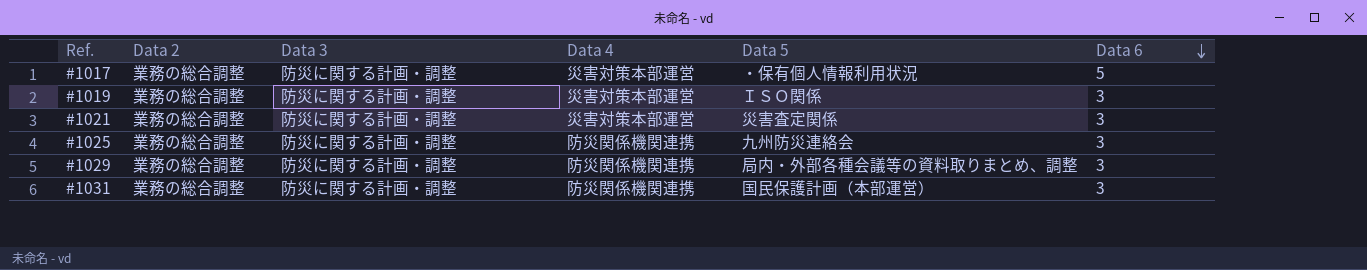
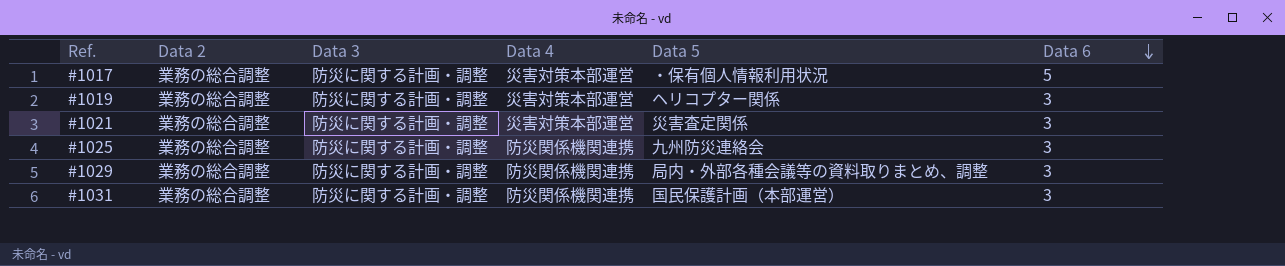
#1019 | Data 5: ＩＳＯ関係 -> ヘリコプター関係

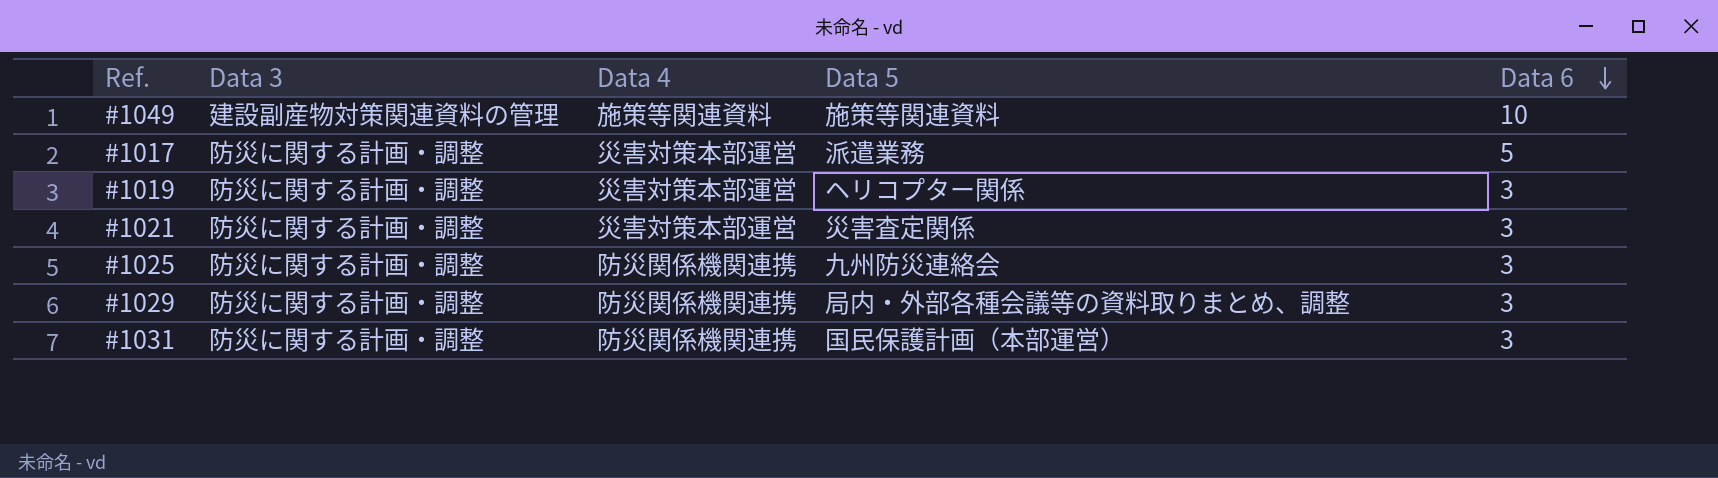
column Data 2 | position: 2 -> none
row #1049: none -> 建設副産物対策関連資料の管理 | 施策等関連資料 | 施策等関連資料 | 10
#1017 | Data 5: ・保有個人情報利用状況 -> 派遣業務

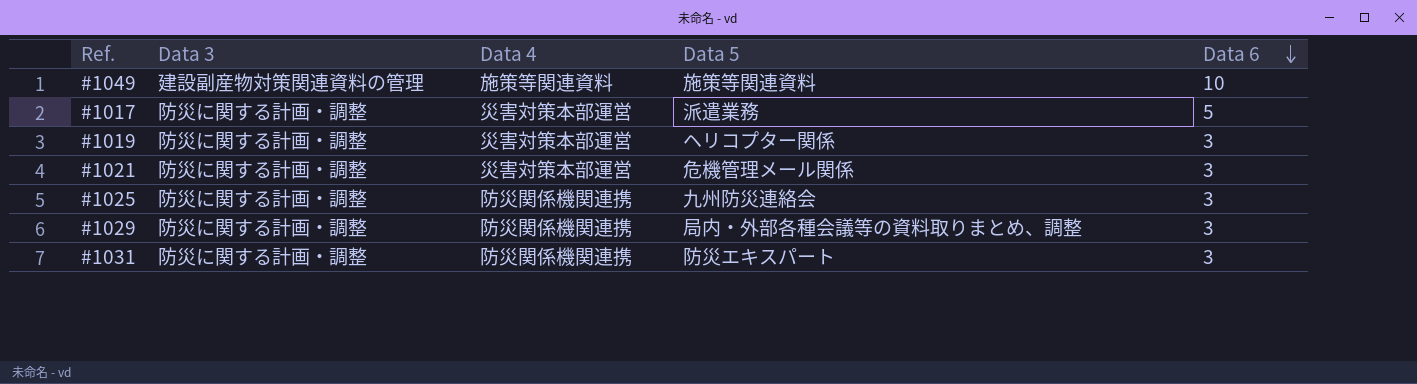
#1021 | Data 5: 災害査定関係 -> 危機管理メール関係
#1031 | Data 5: 国民保護計画（本部運営） -> 防災エキスパート

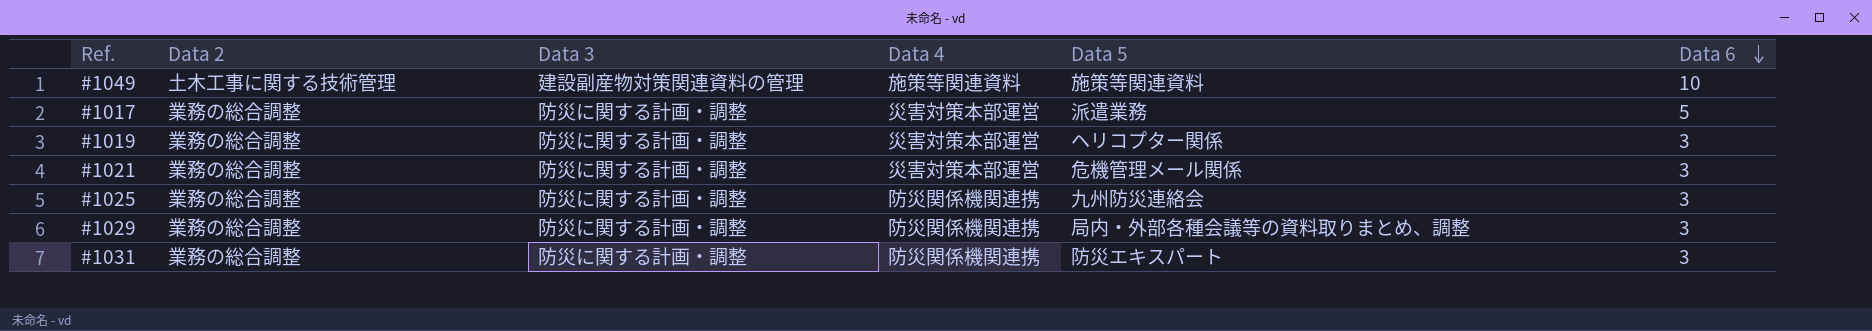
column Data 2 | position: none -> 2

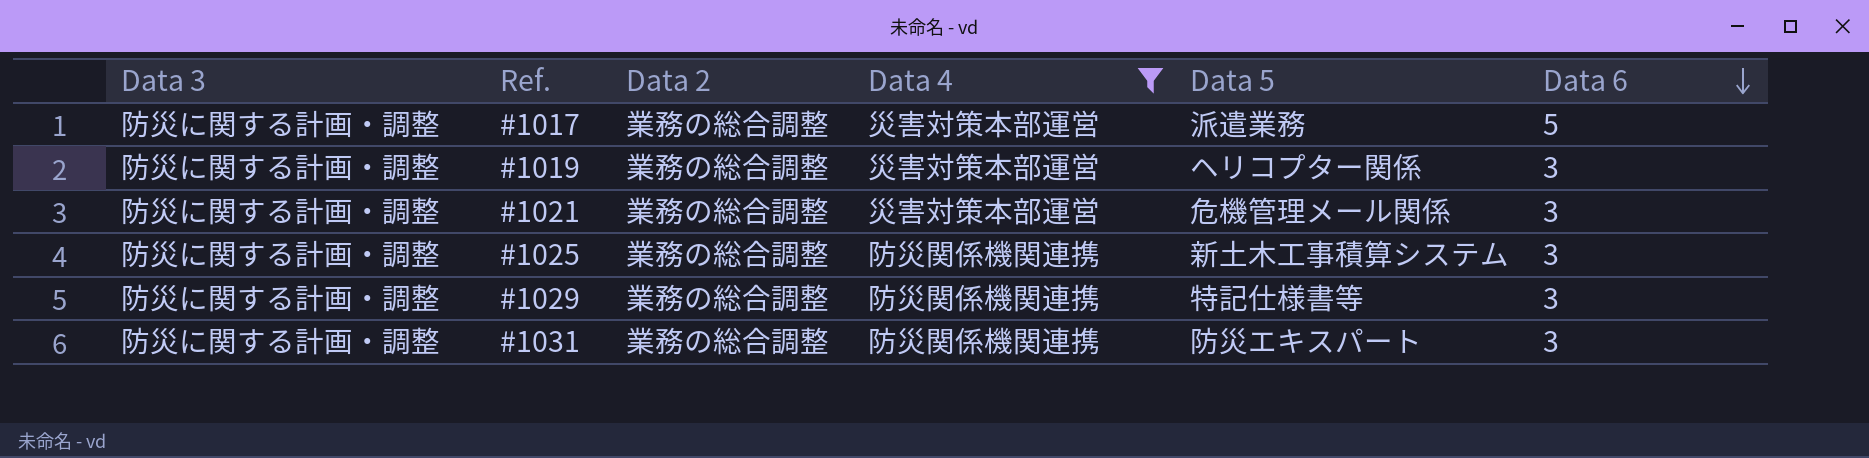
filter: none -> Data 4 != 施策等関連資料
column Data 3 | position: 3 -> 1
#1025 | Data 5: 九州防災連絡会 -> 新土木工事積算システム
#1029 | Data 5: 局内・外部各種会議等の資料取りまとめ、調整 -> 特記仕様書等

